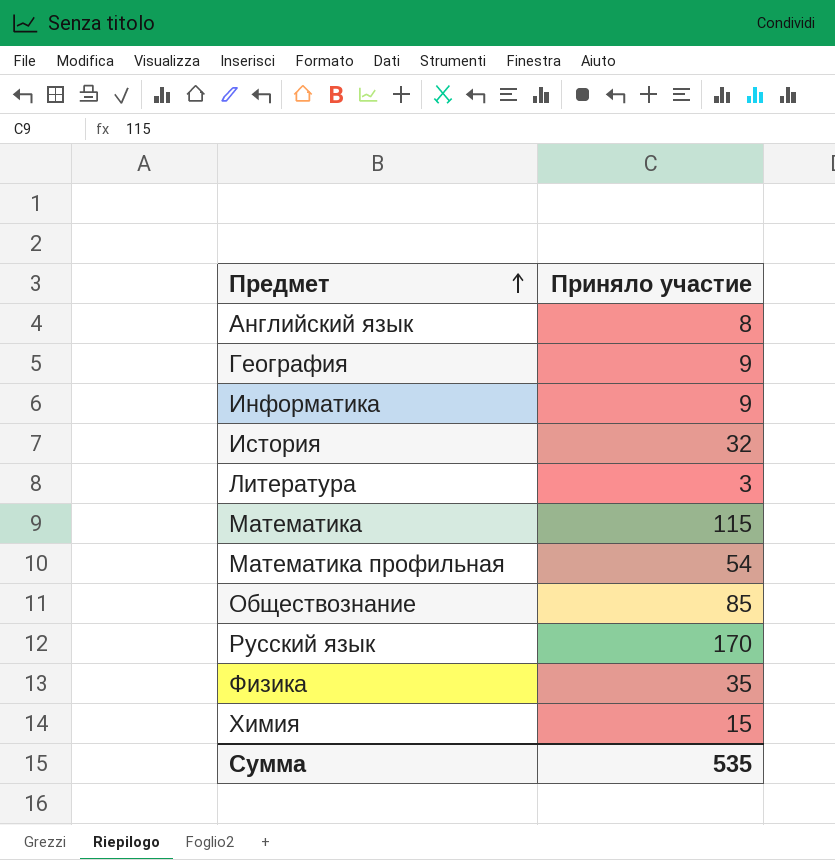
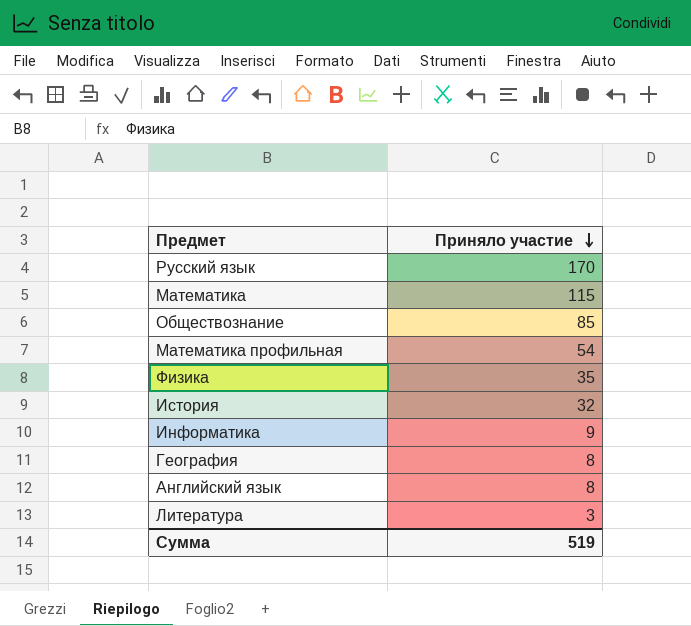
row order: Предмет ascending -> Приняло участие descending
row Химия: 15 -> none
География | Приняло участие: 9 -> 8
Сумма | Приняло участие: 535 -> 519

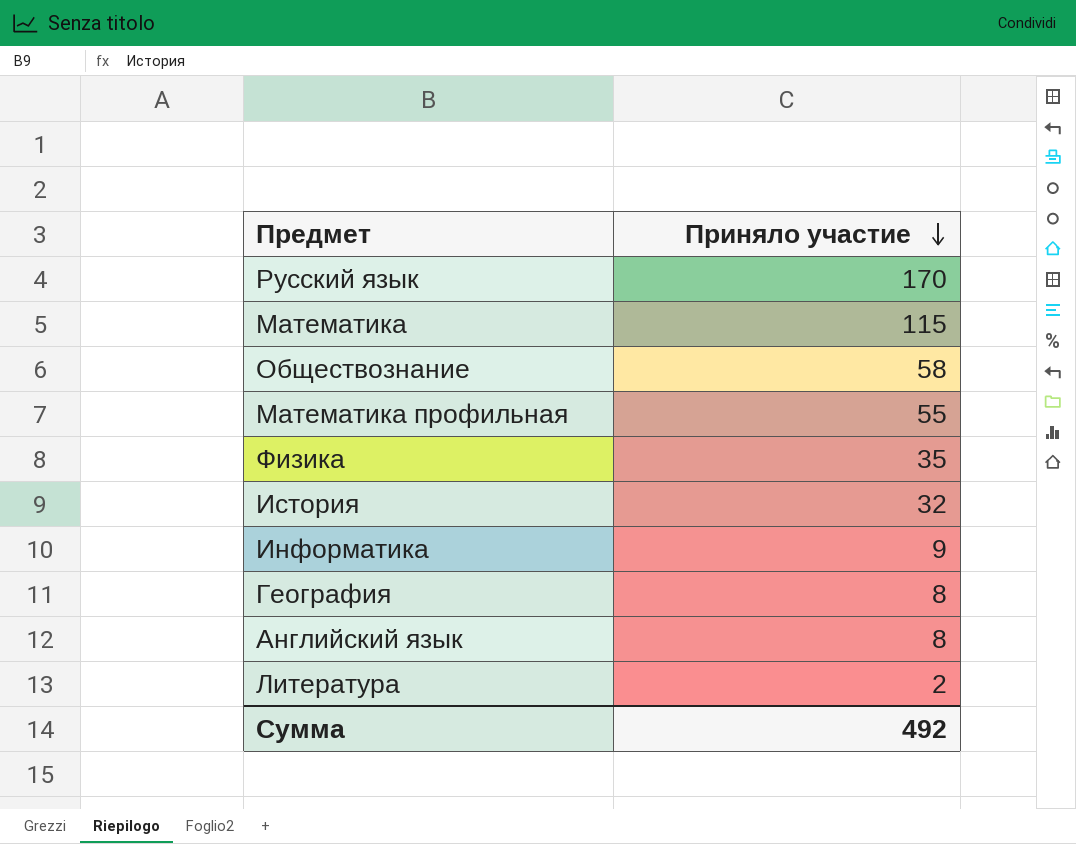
Обществознание | Приняло участие: 85 -> 58
Математика профильная | Приняло участие: 54 -> 55
Литература | Приняло участие: 3 -> 2
Сумма | Приняло участие: 519 -> 492

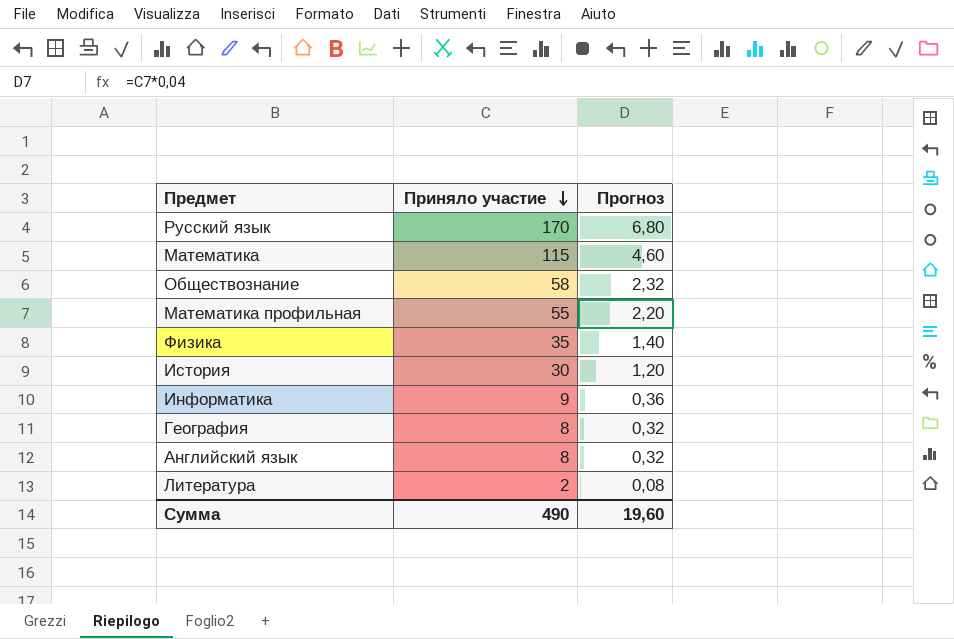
column Прогноз | formula: none -> [Приняло участие] * 0,04
История | Приняло участие: 32 -> 30
Сумма | Приняло участие: 492 -> 490

